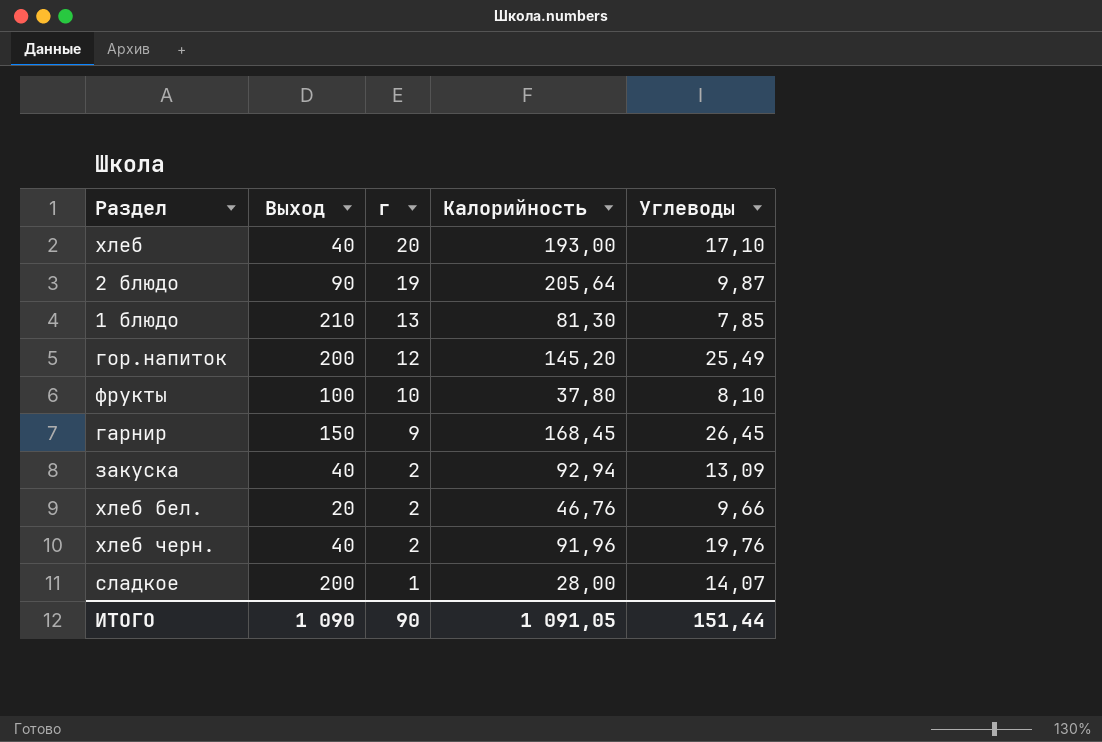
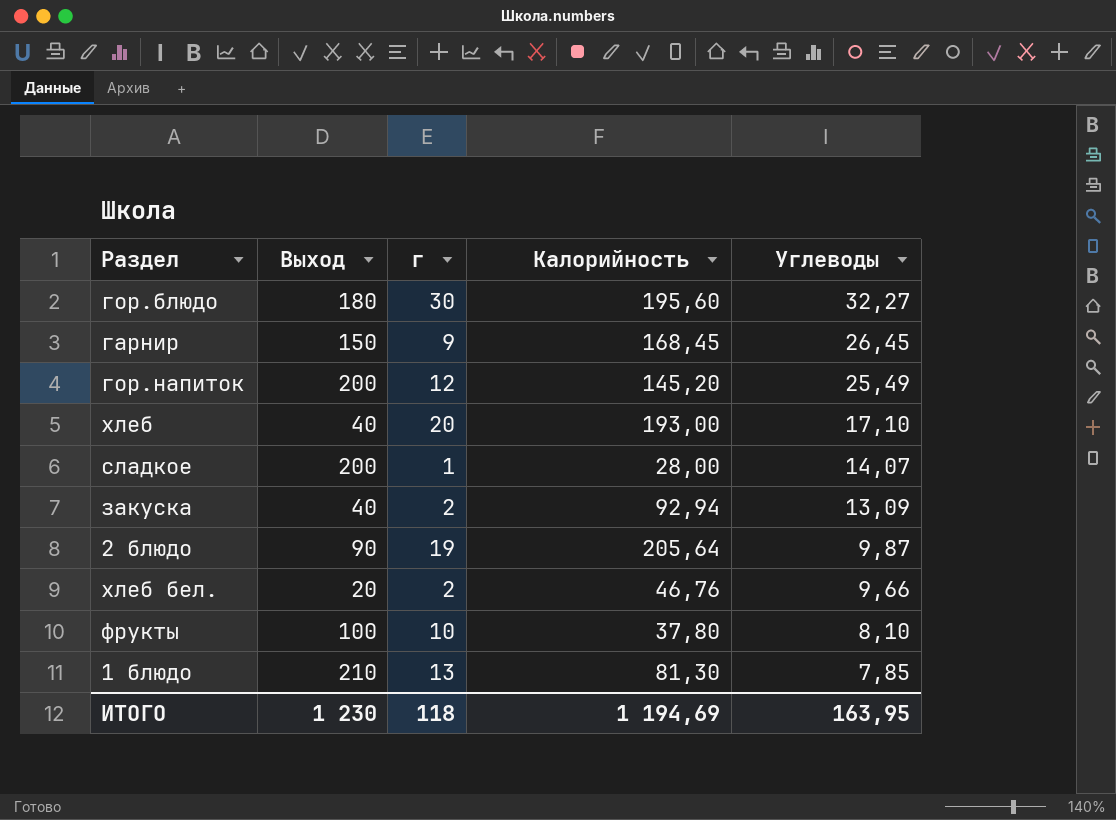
row order: г descending -> Углеводы descending
row хлеб черн.: 40 | 2 | 91,96 | 19,76 -> none
row гор.блюдо: none -> 180 | 30 | 195,60 | 32,27
ИТОГО | Выход: 1 090 -> 1 230
ИТОГО | г: 90 -> 118
ИТОГО | Калорийность: 1 091,05 -> 1 194,69
ИТОГО | Углеводы: 151,44 -> 163,95

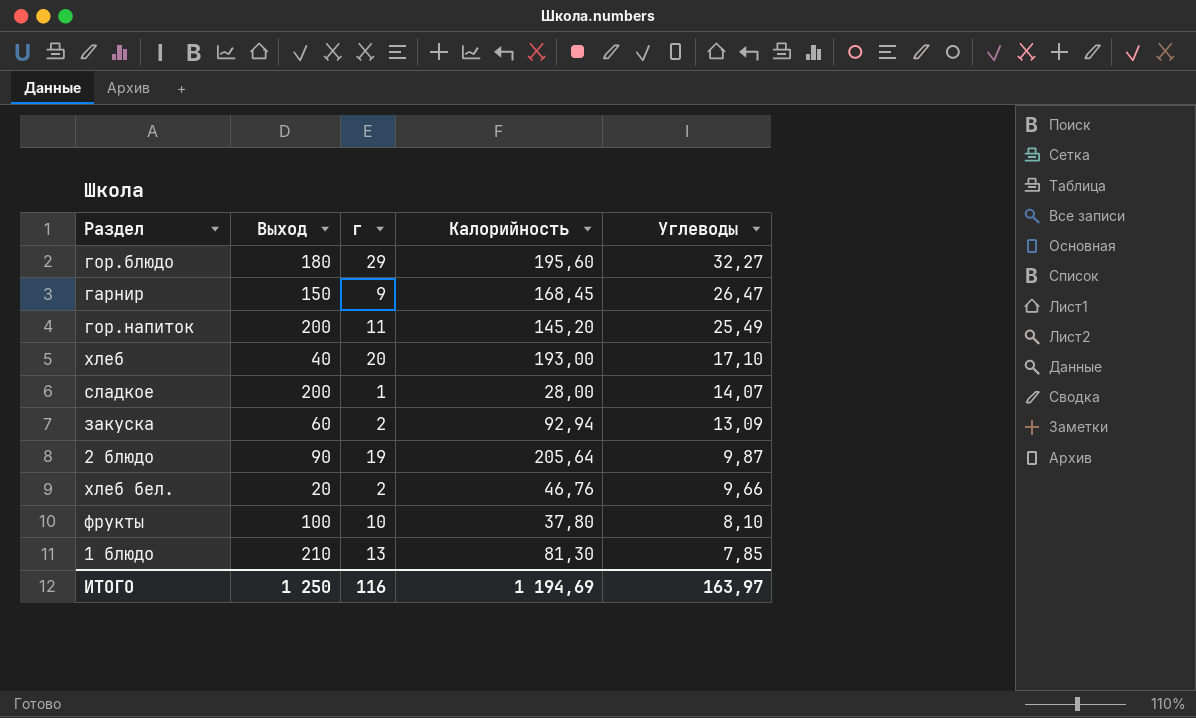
гор.блюдо | г: 30 -> 29
гарнир | Углеводы: 26,45 -> 26,47
гор.напиток | г: 12 -> 11
закуска | Выход: 40 -> 60
ИТОГО | Выход: 1 230 -> 1 250
ИТОГО | г: 118 -> 116
ИТОГО | Углеводы: 163,95 -> 163,97

